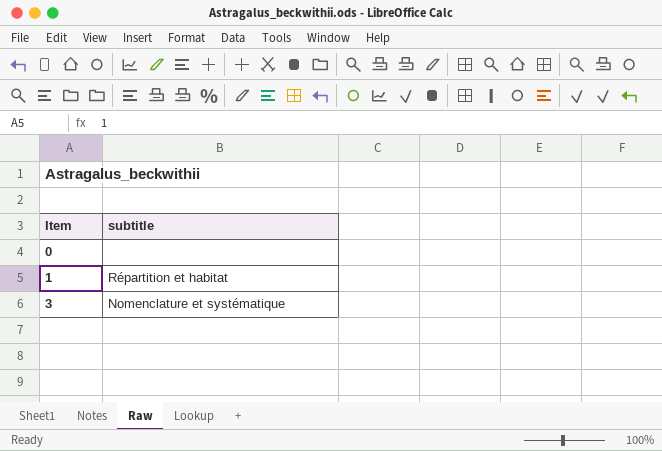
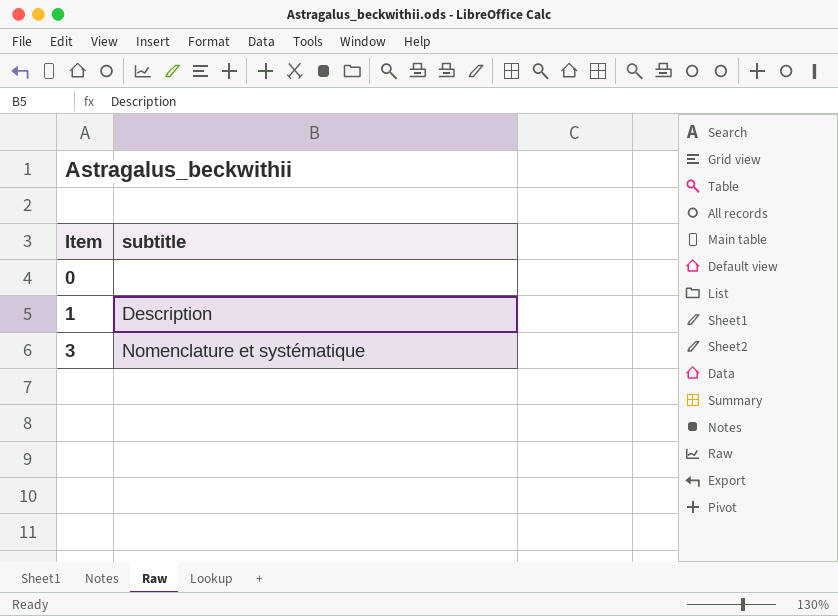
1 | subtitle: Répartition et habitat -> Description

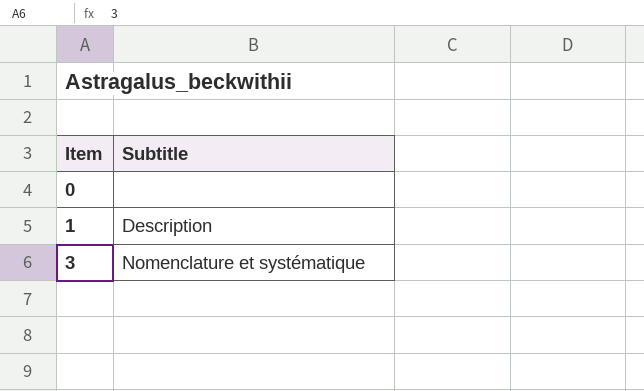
column name: subtitle -> Subtitle

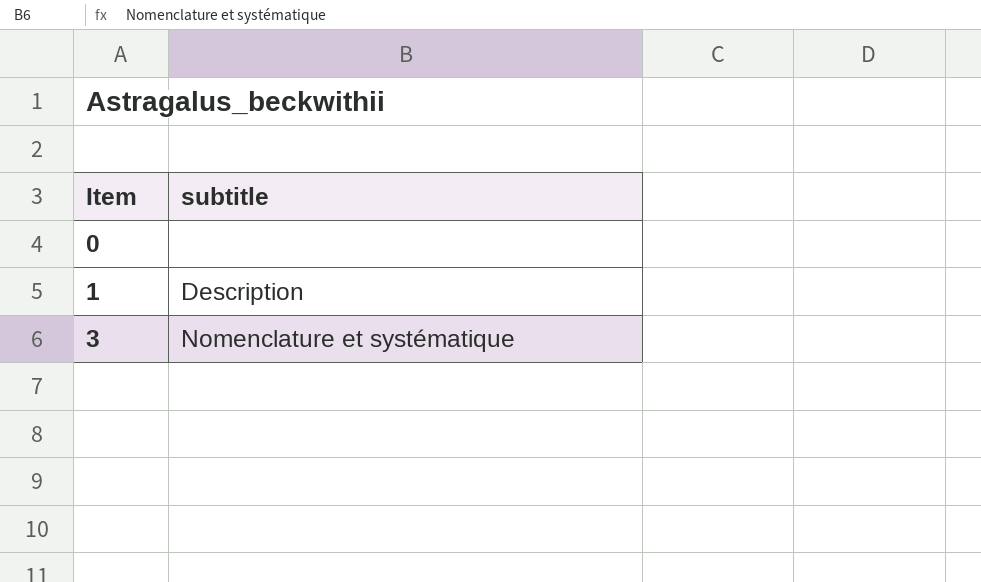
column name: Subtitle -> subtitle

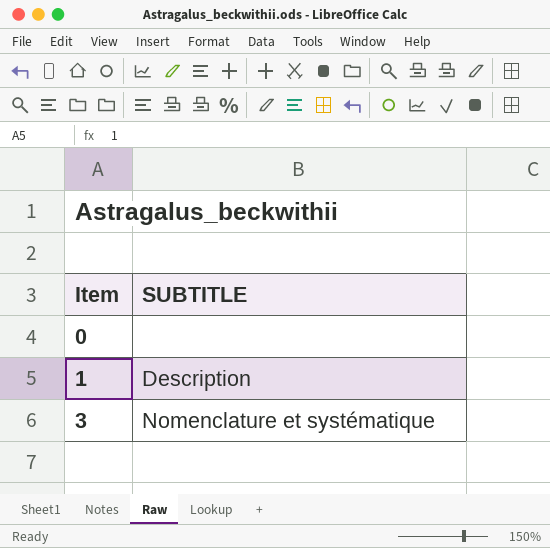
column name: subtitle -> SUBTITLE

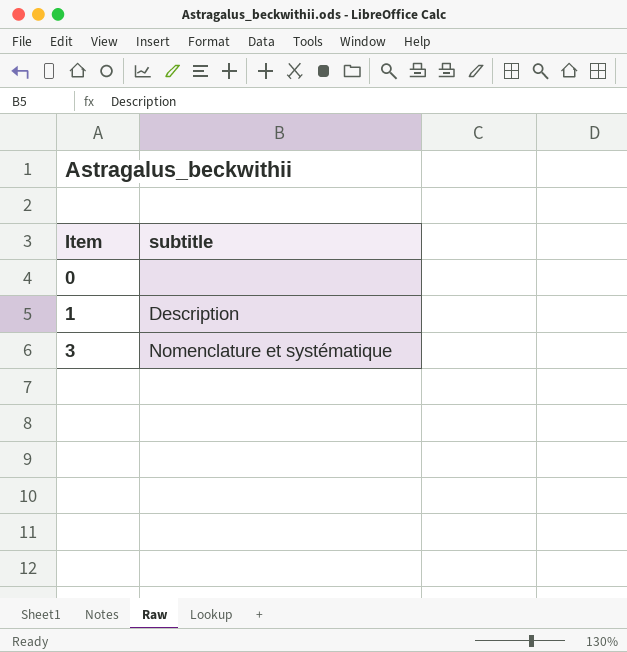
column name: SUBTITLE -> subtitle

